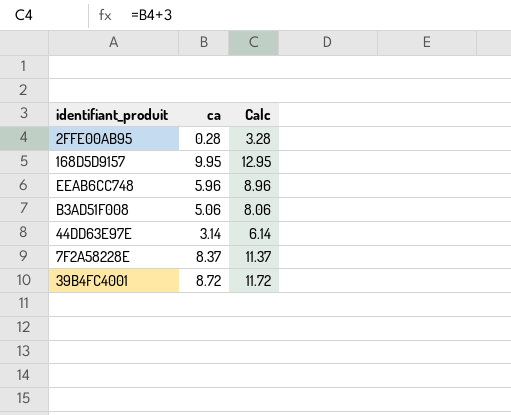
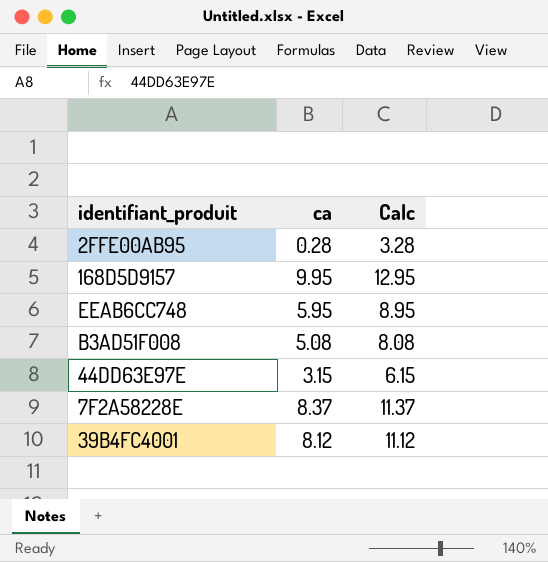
EEAB6CC748 | ca: 5.96 -> 5.95
EEAB6CC748 | Calc: 8.96 -> 8.95
B3AD51F008 | ca: 5.06 -> 5.08
B3AD51F008 | Calc: 8.06 -> 8.08
44DD63E97E | ca: 3.14 -> 3.15
44DD63E97E | Calc: 6.14 -> 6.15
39B4FC4001 | ca: 8.72 -> 8.12
39B4FC4001 | Calc: 11.72 -> 11.12

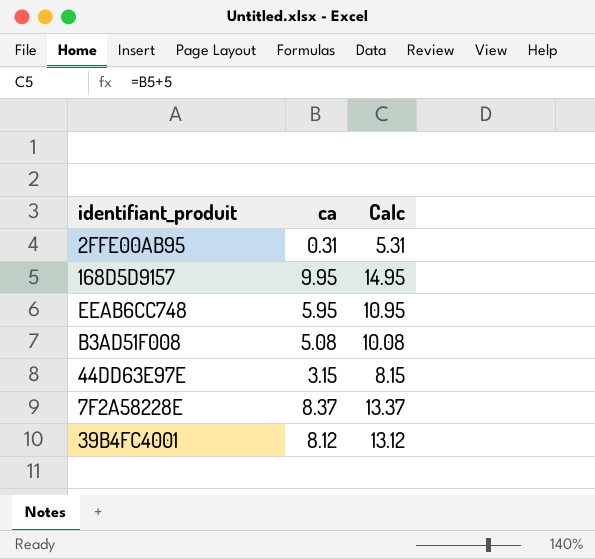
column Calc | formula: [ca] + 3 -> [ca] + 5
2FFE00AB95 | ca: 0.28 -> 0.31

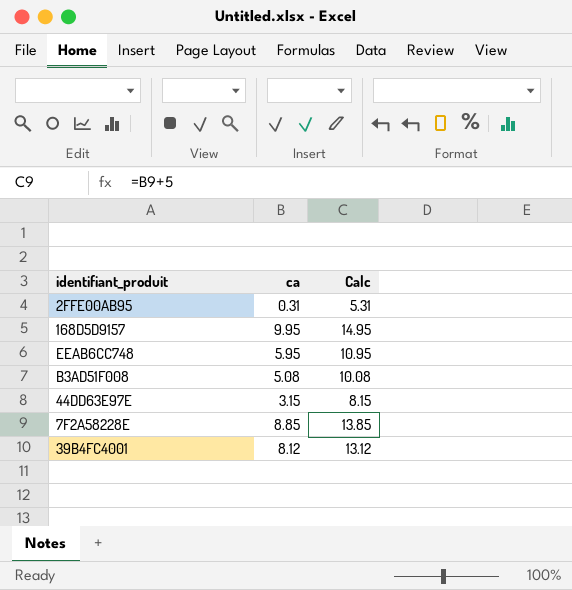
7F2A58228E | ca: 8.37 -> 8.85
7F2A58228E | Calc: 13.37 -> 13.85

